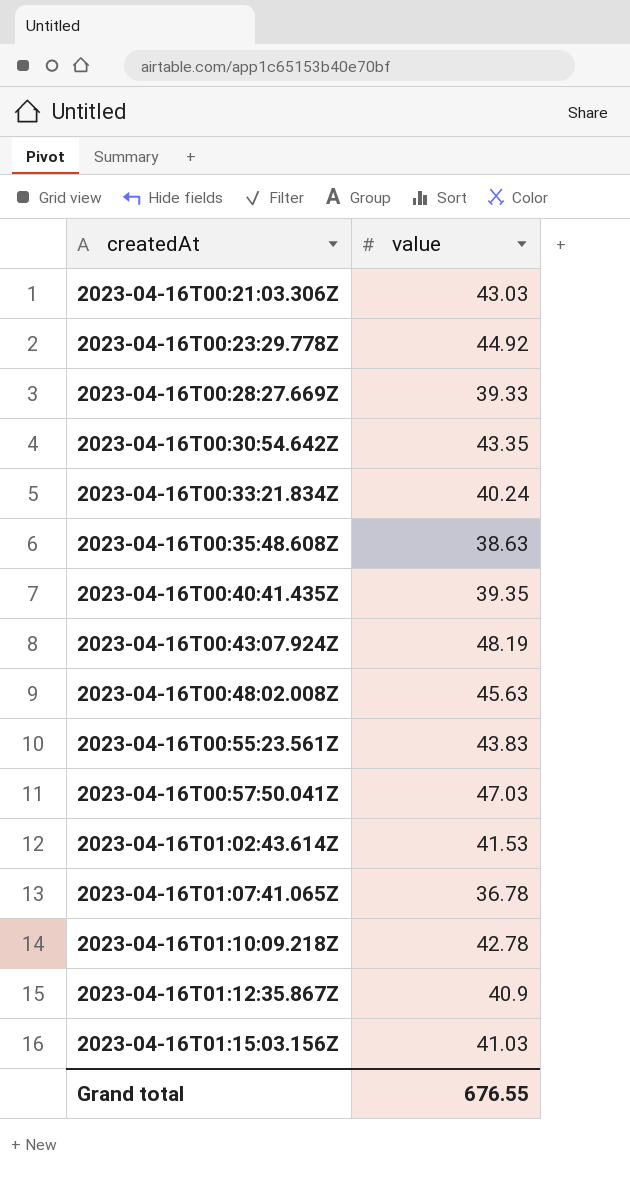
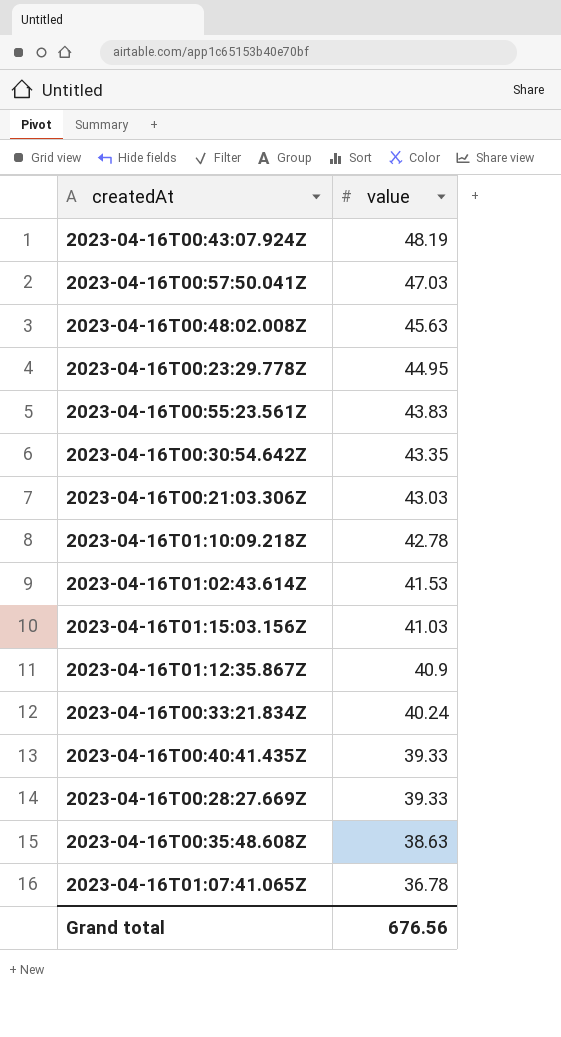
row order: createdAt ascending -> value descending
2023-04-16T00:23:29.778Z | value: 44.92 -> 44.95
2023-04-16T00:40:41.435Z | value: 39.35 -> 39.33
Grand total | value: 676.55 -> 676.56

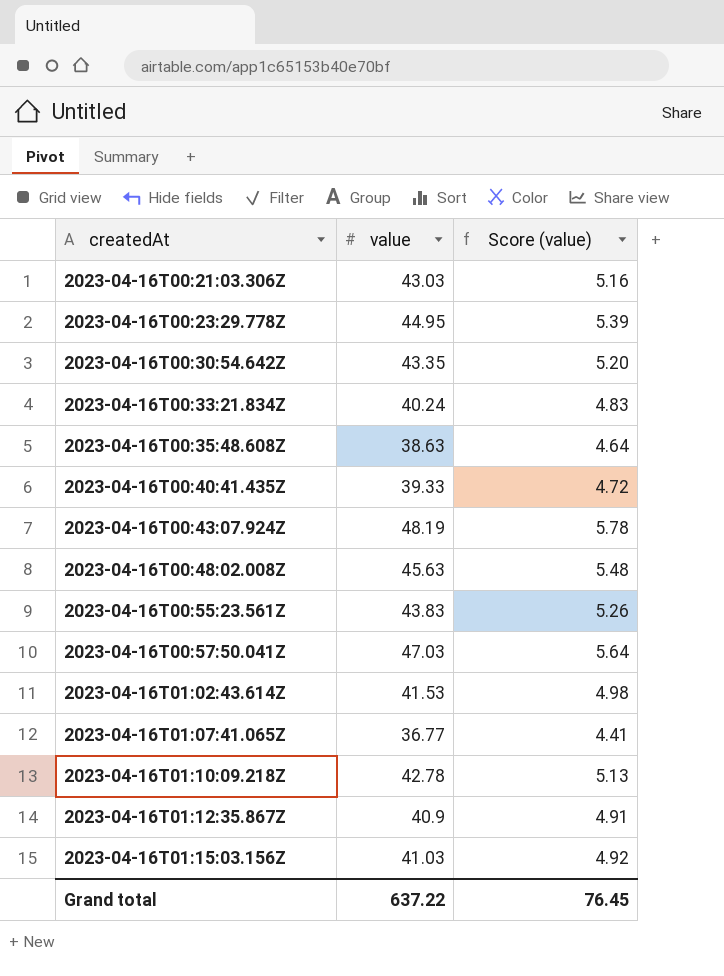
row order: value descending -> createdAt ascending
column Score (value) | formula: none -> [value] * 0.12
row 2023-04-16T00:28:27.669Z: 39.33 -> none
2023-04-16T01:07:41.065Z | value: 36.78 -> 36.77
Grand total | value: 676.56 -> 637.22

